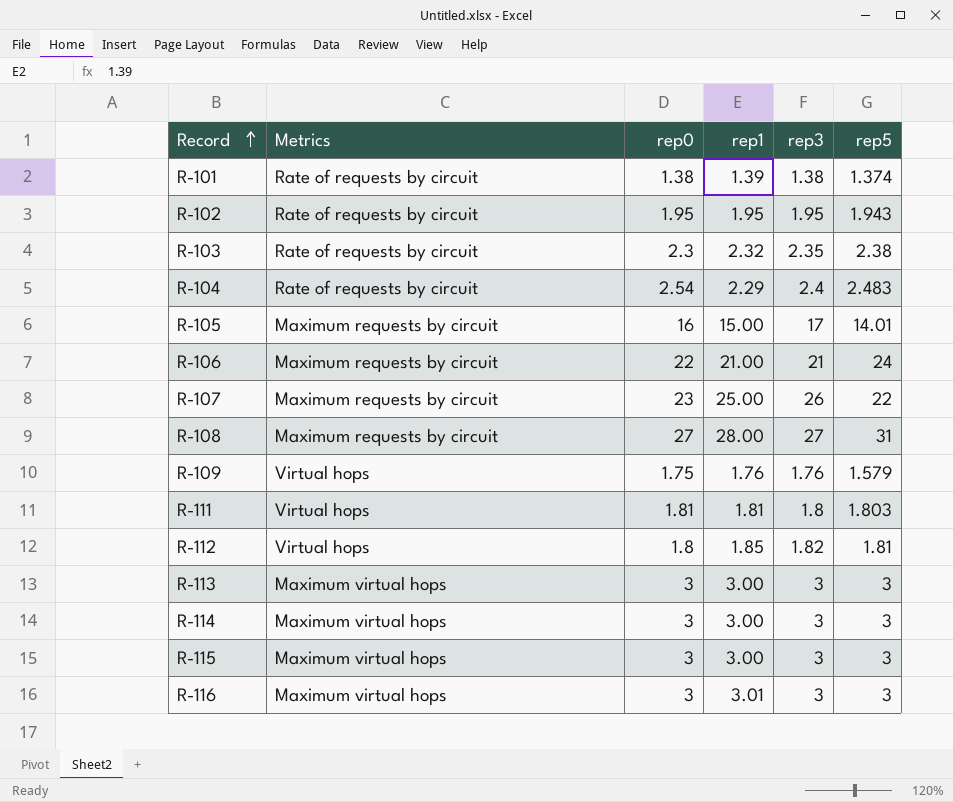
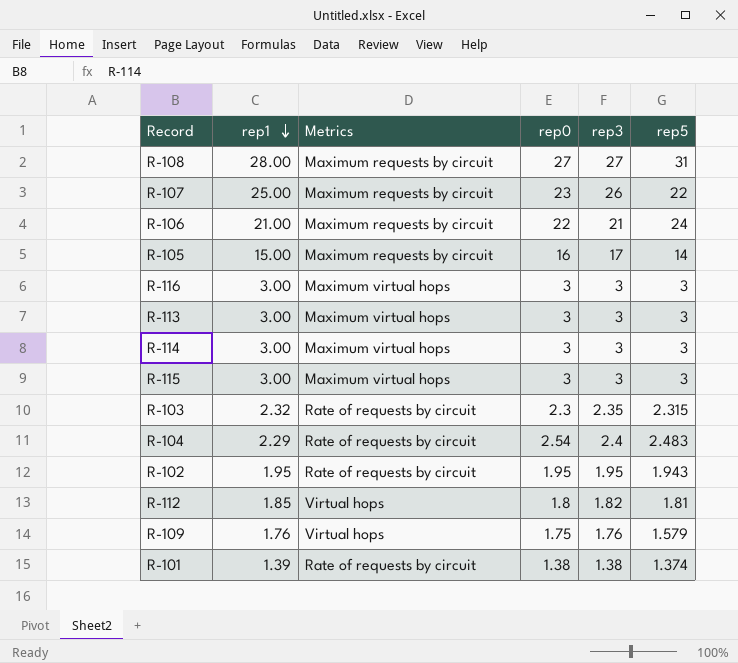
row order: Record ascending -> rep1 descending
column rep1 | position: 4 -> 2
row R-111: Virtual hops | 1.81 | 1.81 | 1.8 | 1.803 -> none
R-105 | rep5: 14.01 -> 14
R-116 | rep1: 3.01 -> 3.00
R-103 | rep5: 2.38 -> 2.315

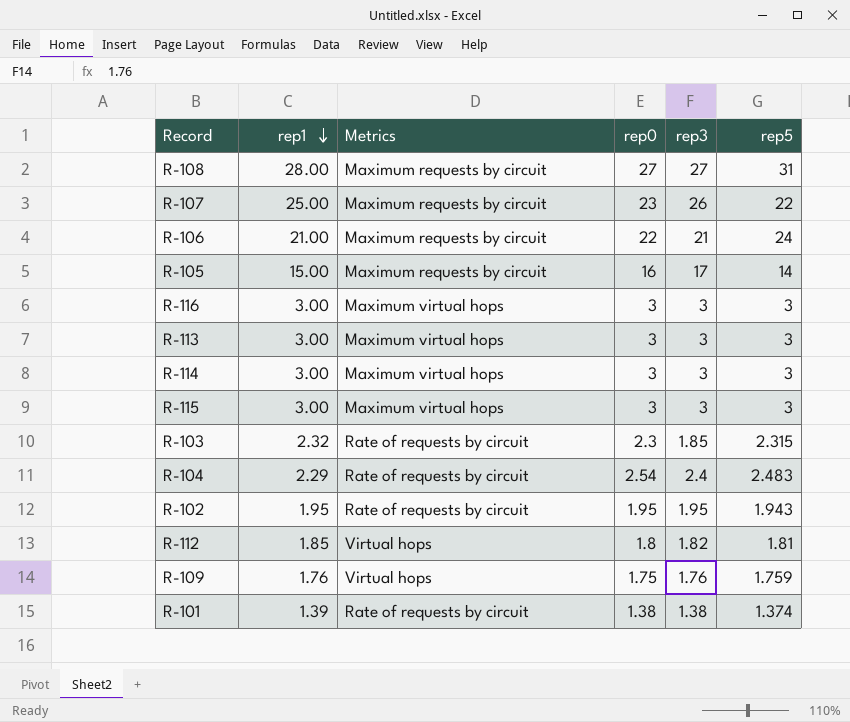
R-103 | rep3: 2.35 -> 1.85
R-109 | rep5: 1.579 -> 1.759

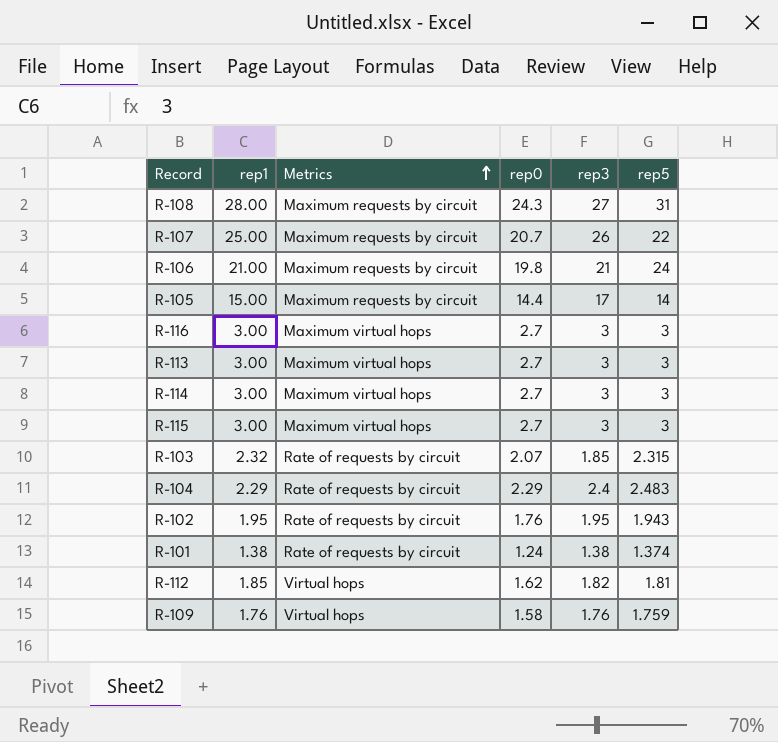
row order: rep1 descending -> Metrics ascending
R-108 | rep0: 27 -> 24.3
R-107 | rep0: 23 -> 20.7
R-106 | rep0: 22 -> 19.8
R-105 | rep0: 16 -> 14.4
R-116 | rep0: 3 -> 2.7
R-113 | rep0: 3 -> 2.7
R-114 | rep0: 3 -> 2.7
R-115 | rep0: 3 -> 2.7
R-103 | rep0: 2.3 -> 2.07
R-104 | rep0: 2.54 -> 2.29
R-102 | rep0: 1.95 -> 1.76
R-101 | rep1: 1.39 -> 1.38
R-101 | rep0: 1.38 -> 1.24
R-112 | rep0: 1.8 -> 1.62
R-109 | rep0: 1.75 -> 1.58

